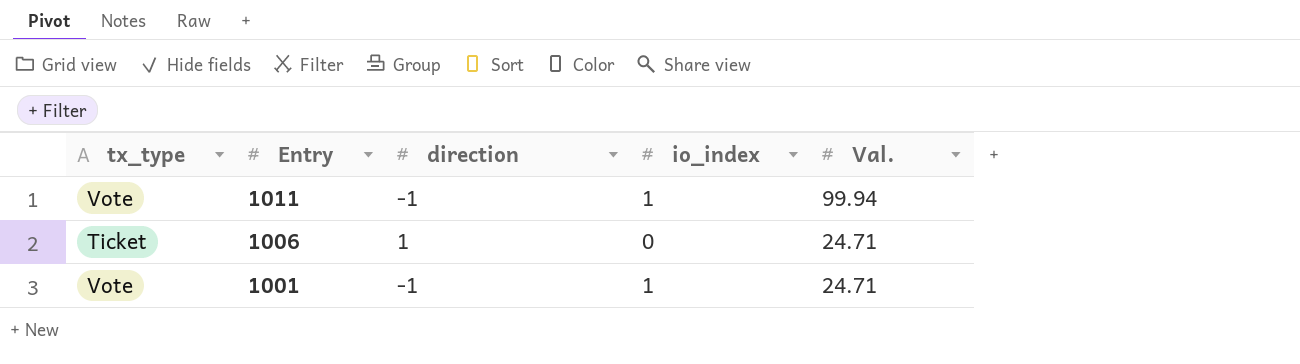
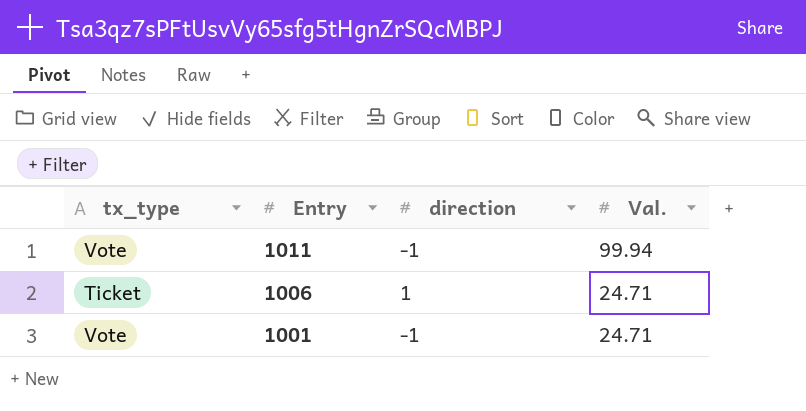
column io_index | position: 4 -> none

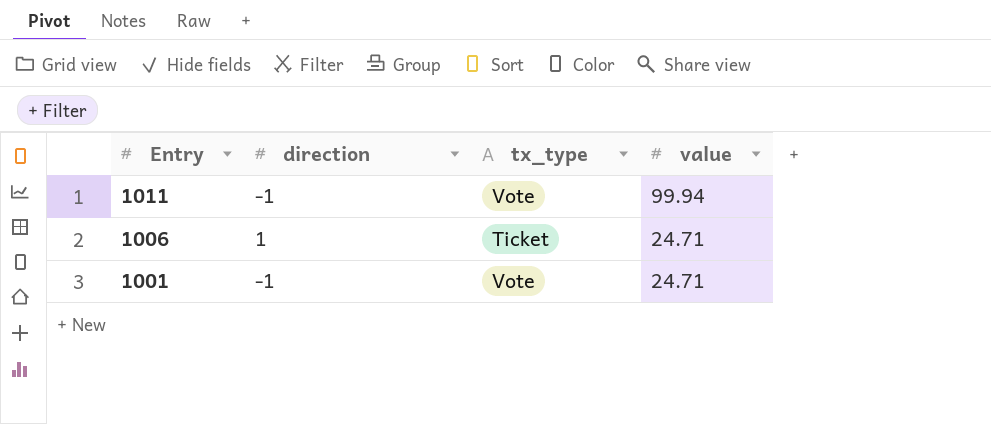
column tx_type | position: 1 -> 3
column name: Val. -> value

